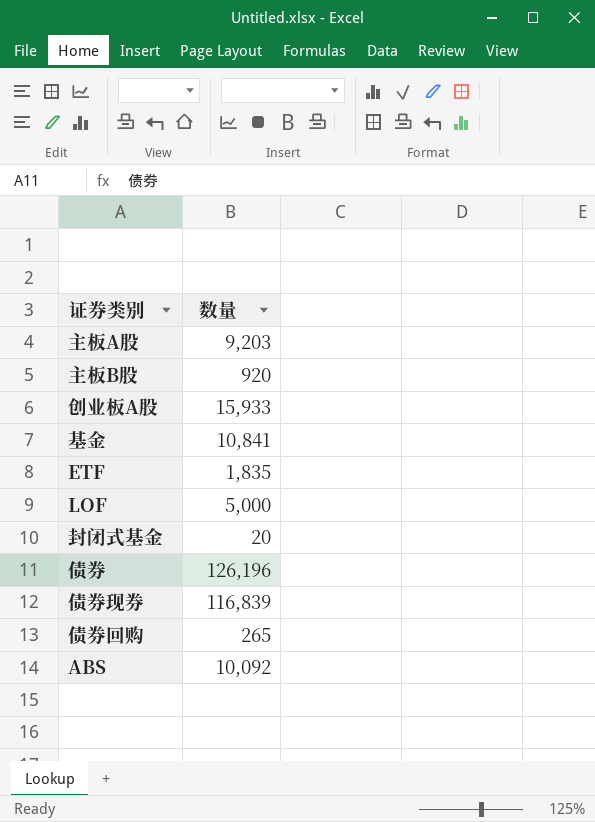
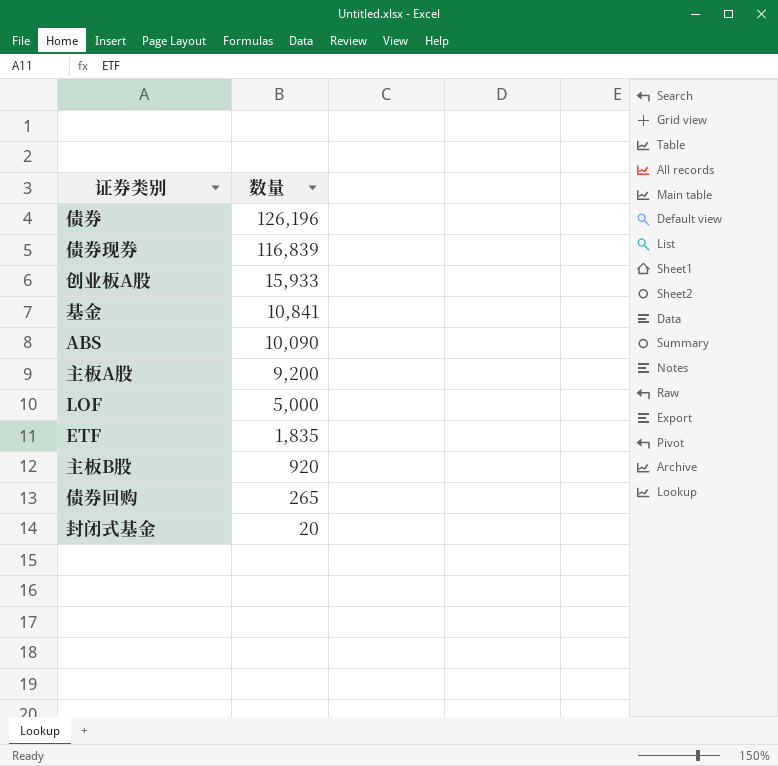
row order: none -> 数量 descending
ABS | 数量: 10,092 -> 10,090
主板A股 | 数量: 9,203 -> 9,200

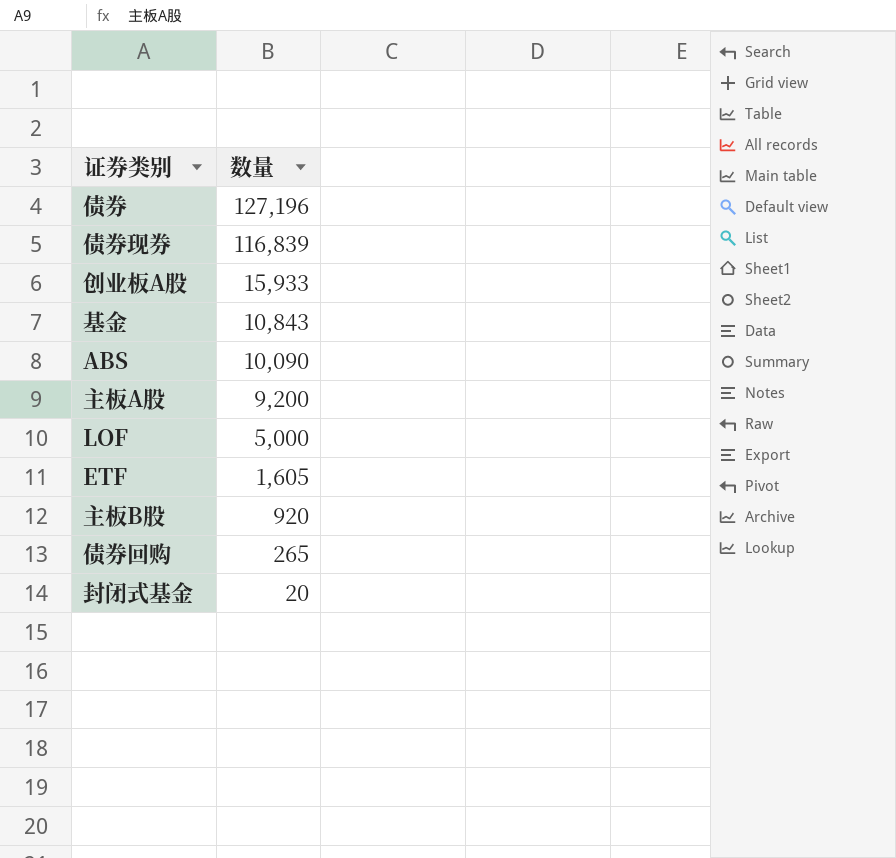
债券 | 数量: 126,196 -> 127,196
基金 | 数量: 10,841 -> 10,843
ETF | 数量: 1,835 -> 1,605

